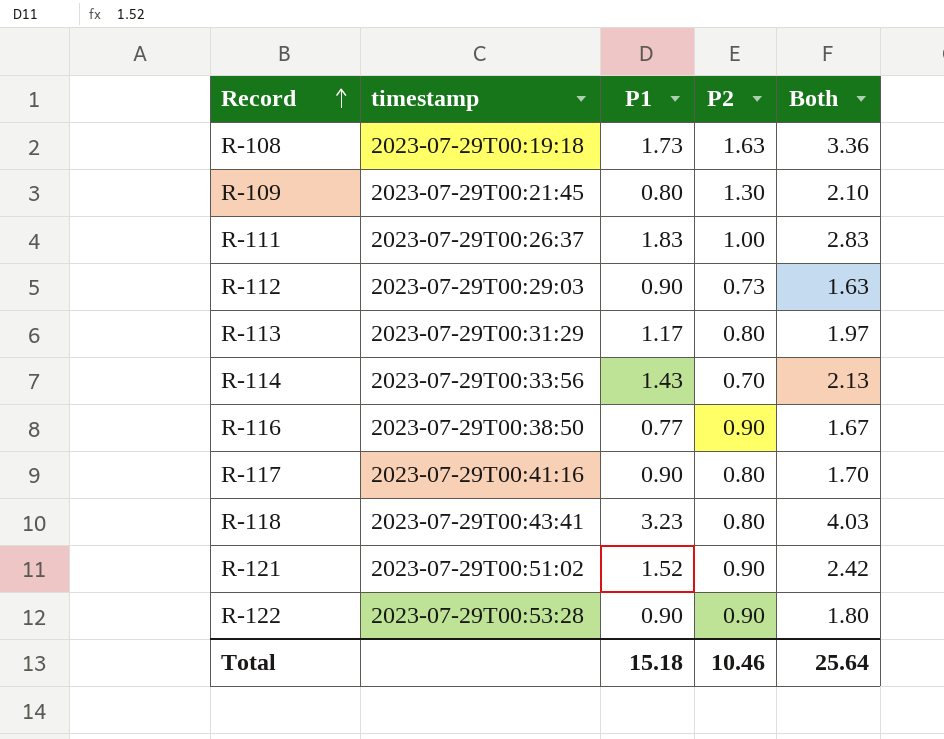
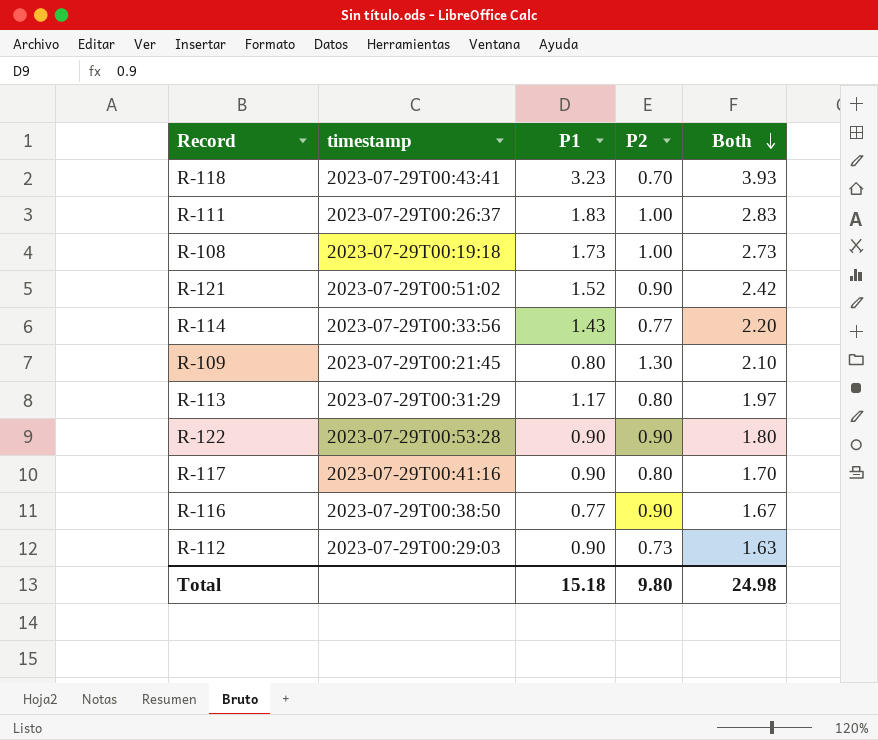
row order: Record ascending -> Both descending
R-118 | P2: 0.80 -> 0.70
R-118 | Both: 4.03 -> 3.93
R-108 | P2: 1.63 -> 1.00
R-108 | Both: 3.36 -> 2.73
R-114 | P2: 0.70 -> 0.77
R-114 | Both: 2.13 -> 2.20
Total | P2: 10.46 -> 9.80
Total | Both: 25.64 -> 24.98

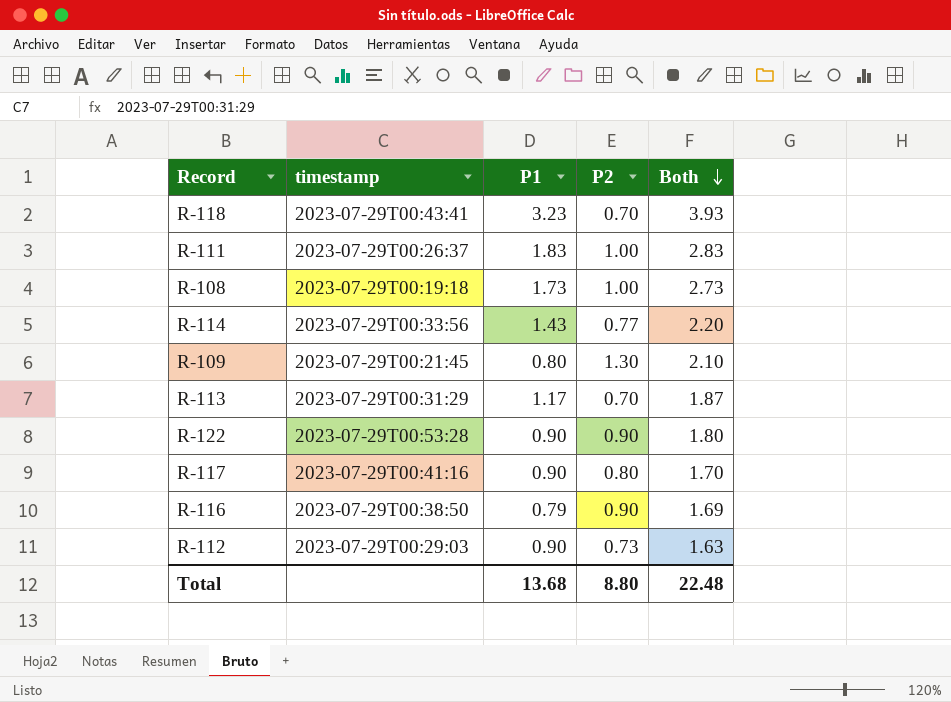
row R-121: 2023-07-29T00:51:02 | 1.52 | 0.90 | 2.42 -> none
R-113 | P2: 0.80 -> 0.70
R-113 | Both: 1.97 -> 1.87
R-116 | P1: 0.77 -> 0.79
R-116 | Both: 1.67 -> 1.69
Total | P1: 15.18 -> 13.68
Total | P2: 9.80 -> 8.80
Total | Both: 24.98 -> 22.48

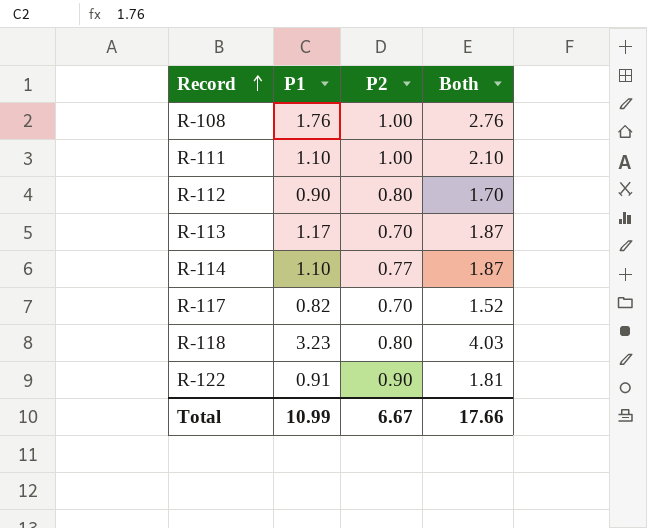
row order: Both descending -> Record ascending
column timestamp | position: 2 -> none
row R-109: 2023-07-29T00:21:45 | 0.80 | 1.30 | 2.10 -> none
row R-116: 2023-07-29T00:38:50 | 0.79 | 0.90 | 1.69 -> none
R-108 | P1: 1.73 -> 1.76
R-108 | Both: 2.73 -> 2.76
R-111 | P1: 1.83 -> 1.10
R-111 | Both: 2.83 -> 2.10
R-112 | P2: 0.73 -> 0.80
R-112 | Both: 1.63 -> 1.70
R-114 | P1: 1.43 -> 1.10
R-114 | Both: 2.20 -> 1.87
R-117 | P1: 0.90 -> 0.82
R-117 | P2: 0.80 -> 0.70
R-117 | Both: 1.70 -> 1.52
R-118 | P2: 0.70 -> 0.80
R-118 | Both: 3.93 -> 4.03
R-122 | P1: 0.90 -> 0.91
R-122 | Both: 1.80 -> 1.81
Total | P1: 13.68 -> 10.99
Total | P2: 8.80 -> 6.67
Total | Both: 22.48 -> 17.66

